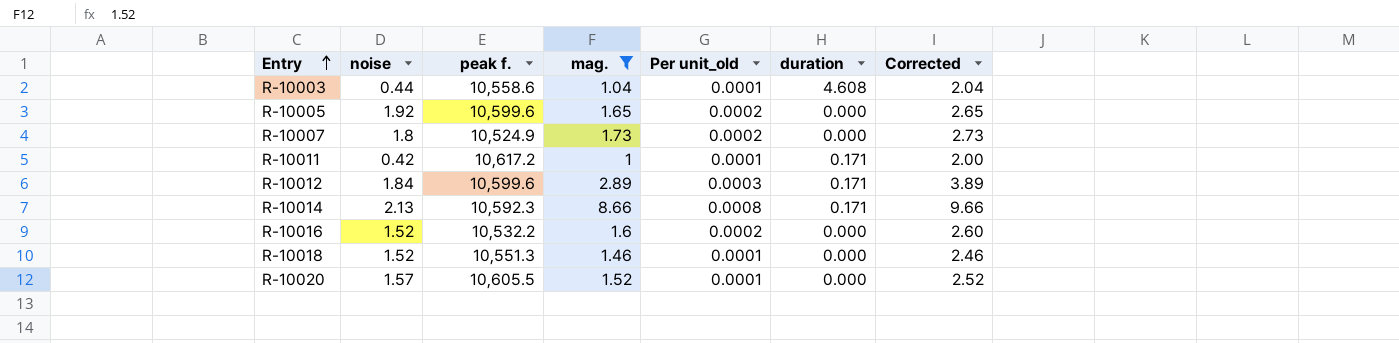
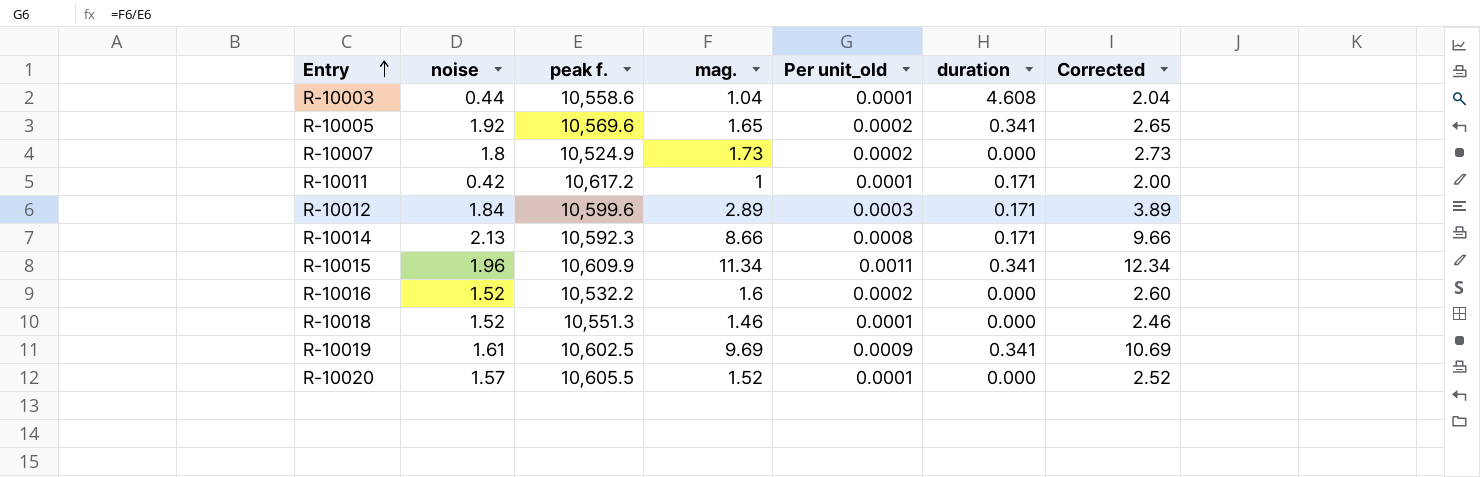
filter: mag. <= 8.66 -> none
R-10005 | peak f.: 10,599.6 -> 10,569.6
R-10005 | duration: 0.000 -> 0.341

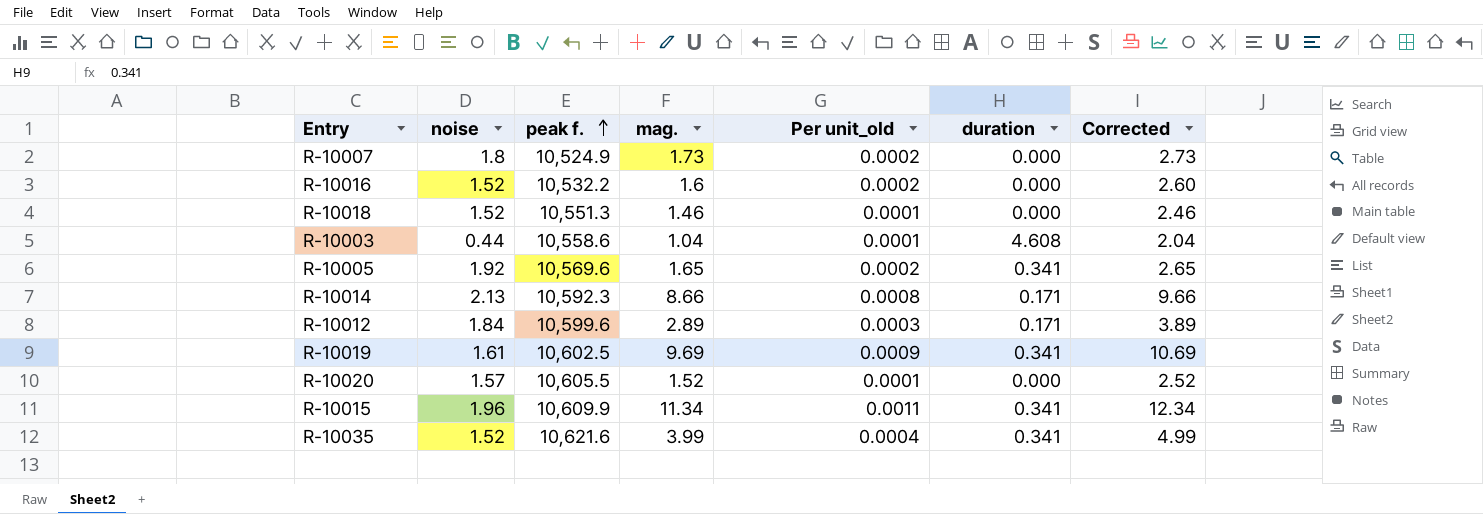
row order: Entry ascending -> peak f. ascending
row R-10011: 0.42 | 10,617.2 | 1 | 0.0001 | 0.171 | 2.00 -> none
row R-10035: none -> 1.52 | 10,621.6 | 3.99 | 0.0004 | 0.341 | 4.99

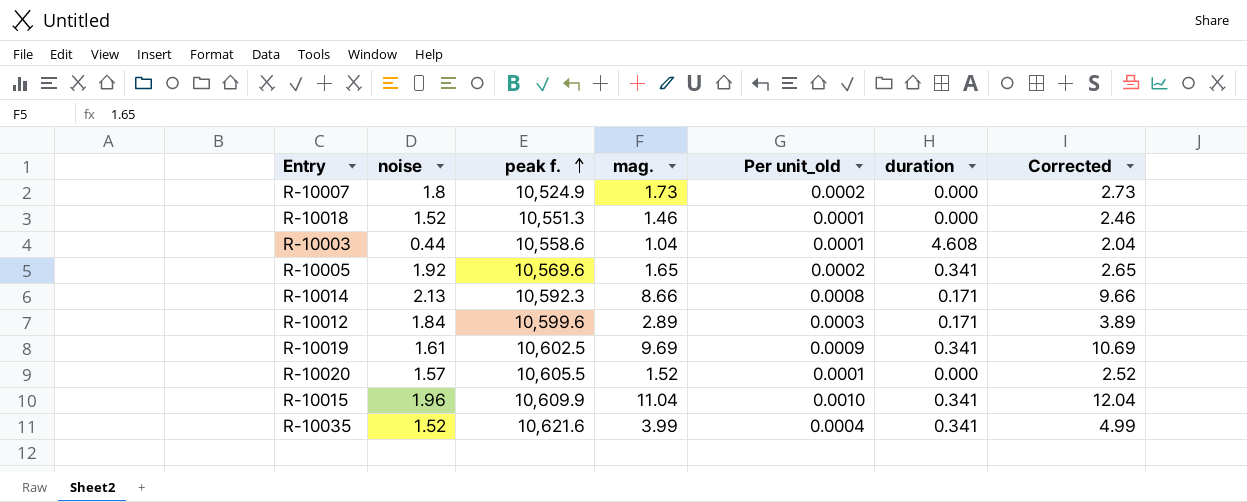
row R-10016: 1.52 | 10,532.2 | 1.6 | 0.0002 | 0.000 | 2.60 -> none
R-10015 | mag.: 11.34 -> 11.04
R-10015 | Per unit_old: 0.0011 -> 0.0010
R-10015 | Corrected: 12.34 -> 12.04

